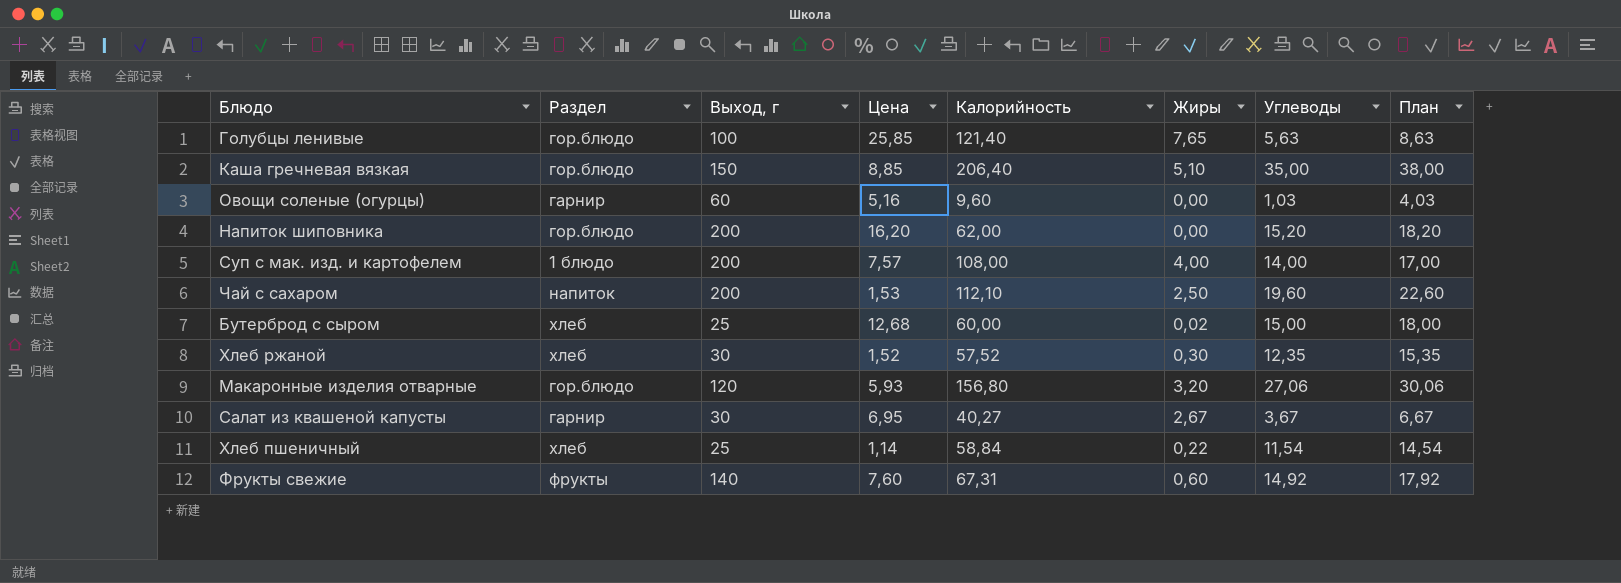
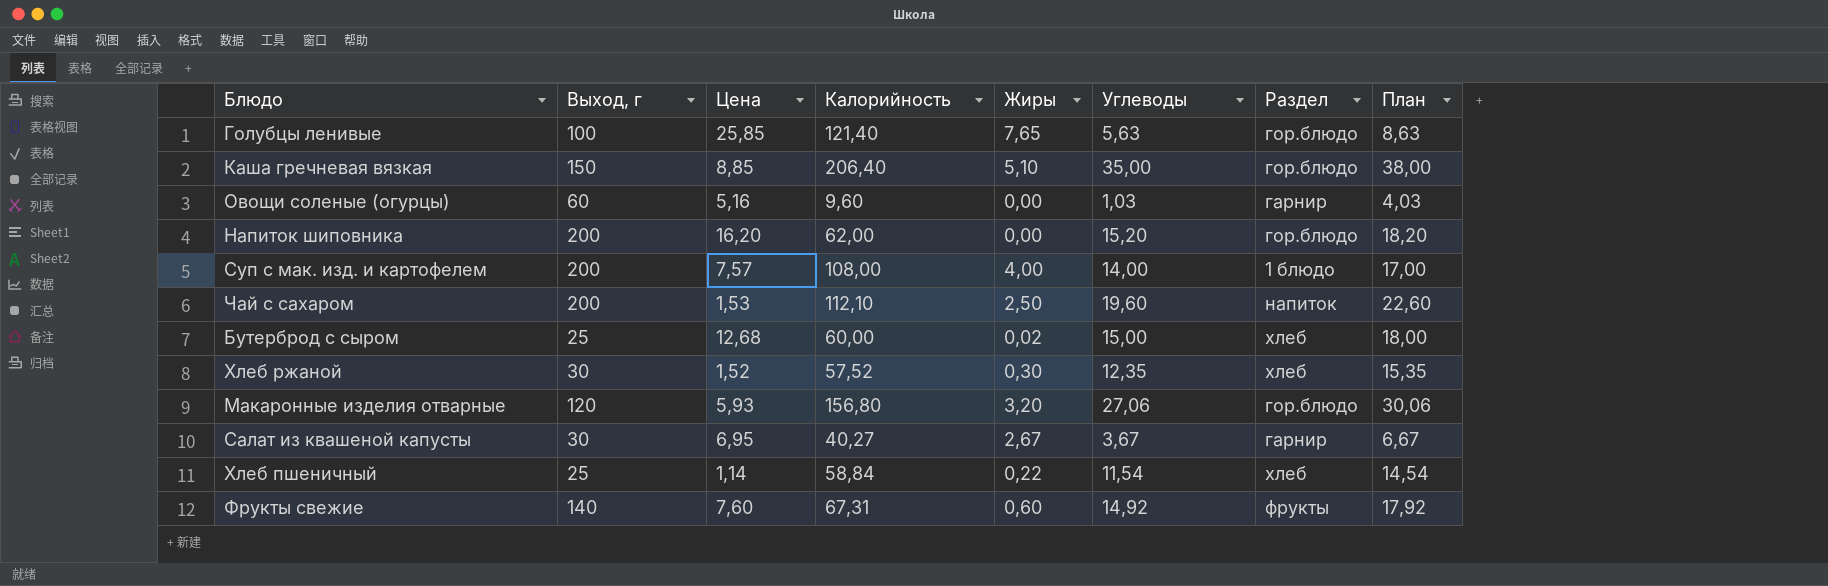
column Раздел | position: 2 -> 7

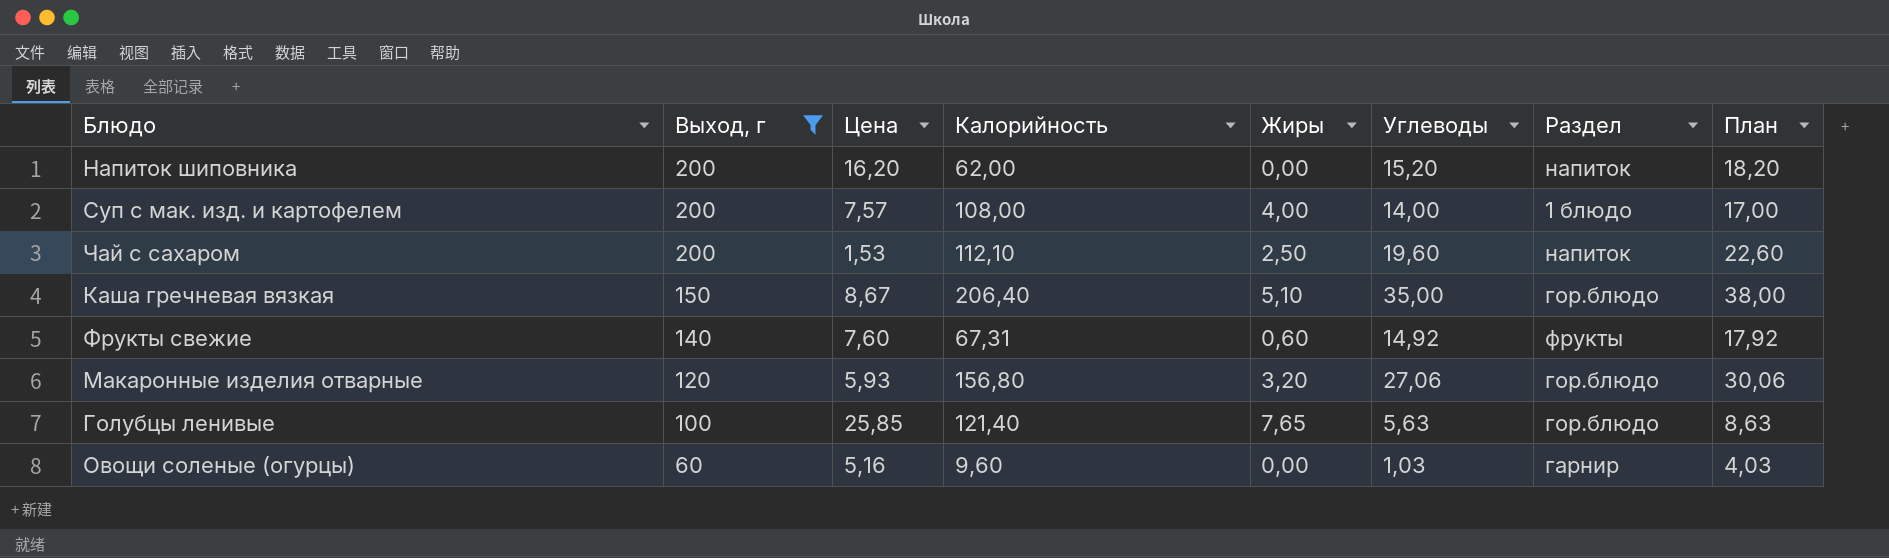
filter: none -> Выход, г >= 60
row order: none -> Выход, г descending
Напиток шиповника | Раздел: гор.блюдо -> напиток
Каша гречневая вязкая | Цена: 8,85 -> 8,67

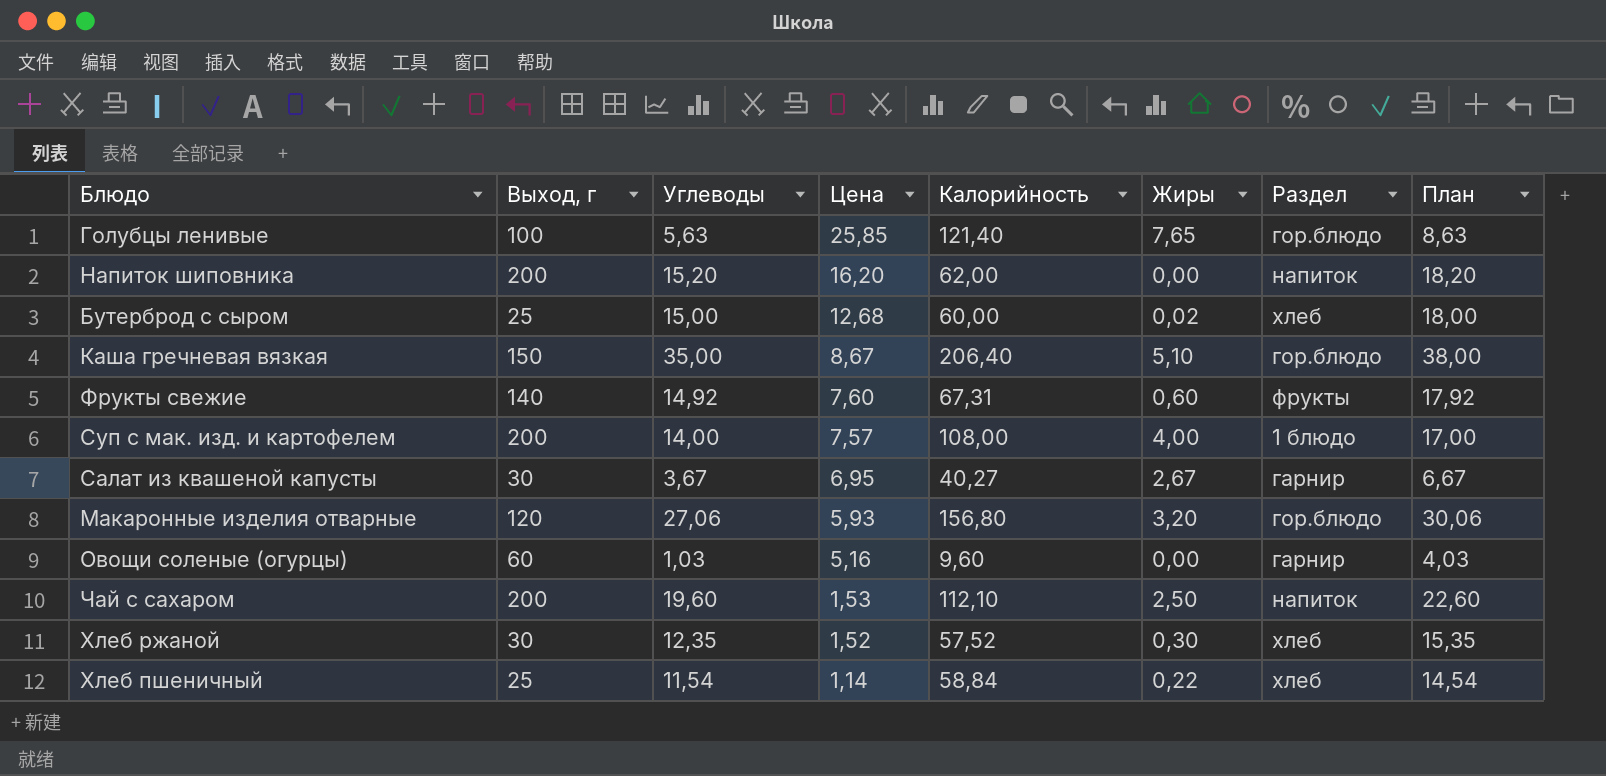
filter: Выход, г >= 60 -> none
row order: Выход, г descending -> Цена descending
column Углеводы | position: 6 -> 3

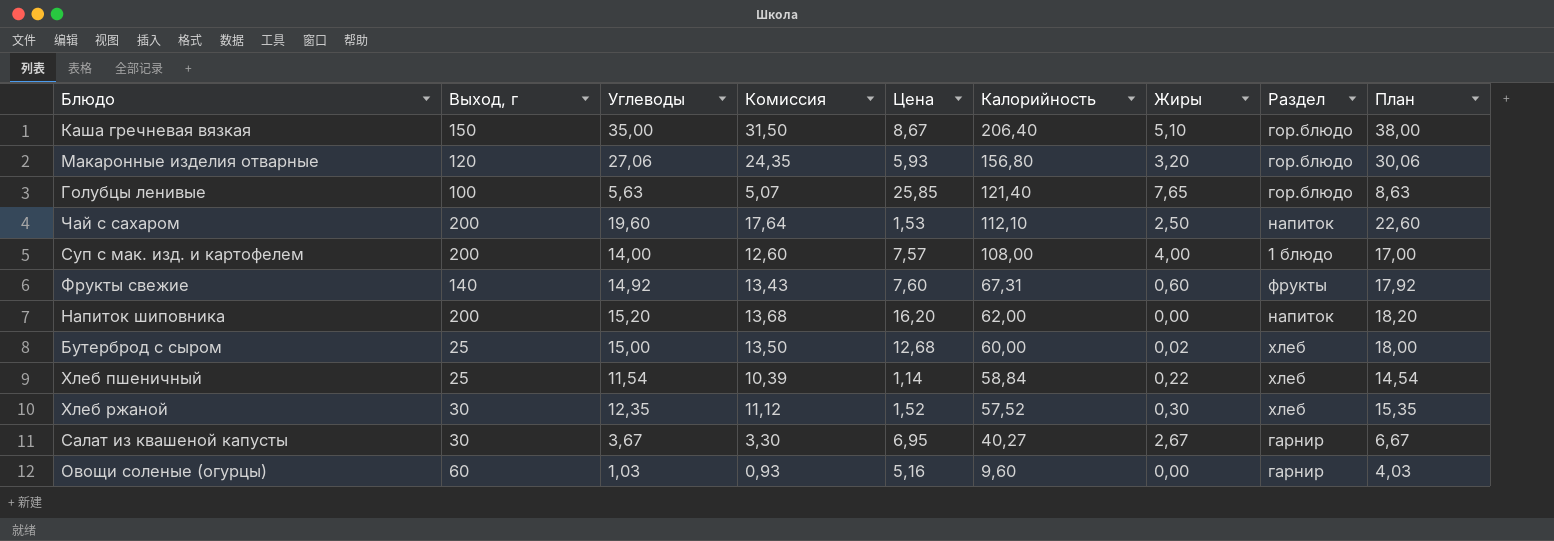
row order: Цена descending -> Калорийность descending
column Комиссия | formula: none -> [Углеводы] * 0,9

